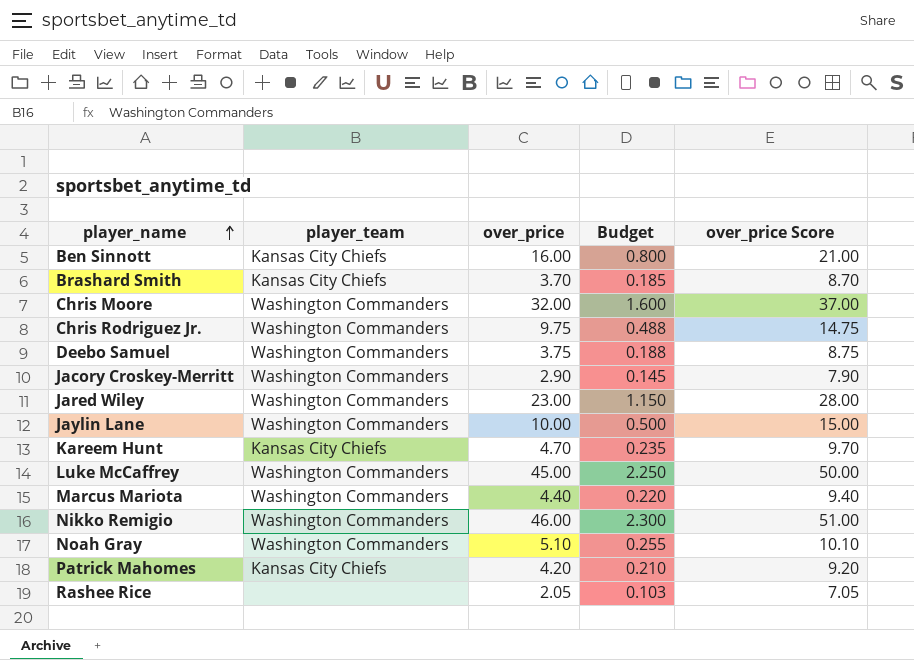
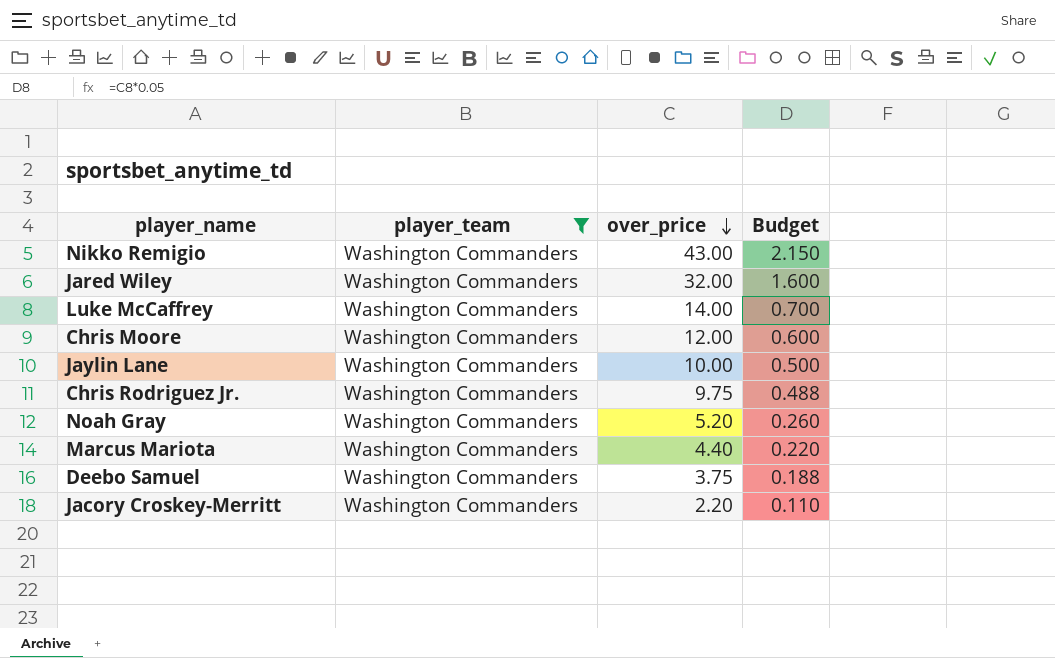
filter: none -> player_team = Washington Commanders
row order: player_name ascending -> over_price descending
column over_price Score | formula: [over_price] + 5 -> none
Nikko Remigio | over_price: 46.00 -> 43.00
Nikko Remigio | Budget: 2.300 -> 2.150
Jared Wiley | over_price: 23.00 -> 32.00
Jared Wiley | Budget: 1.150 -> 1.600
Luke McCaffrey | over_price: 45.00 -> 14.00
Luke McCaffrey | Budget: 2.250 -> 0.700
Chris Moore | over_price: 32.00 -> 12.00
Chris Moore | Budget: 1.600 -> 0.600
Noah Gray | over_price: 5.10 -> 5.20
Noah Gray | Budget: 0.255 -> 0.260
Jacory Croskey-Merritt | over_price: 2.90 -> 2.20
Jacory Croskey-Merritt | Budget: 0.145 -> 0.110

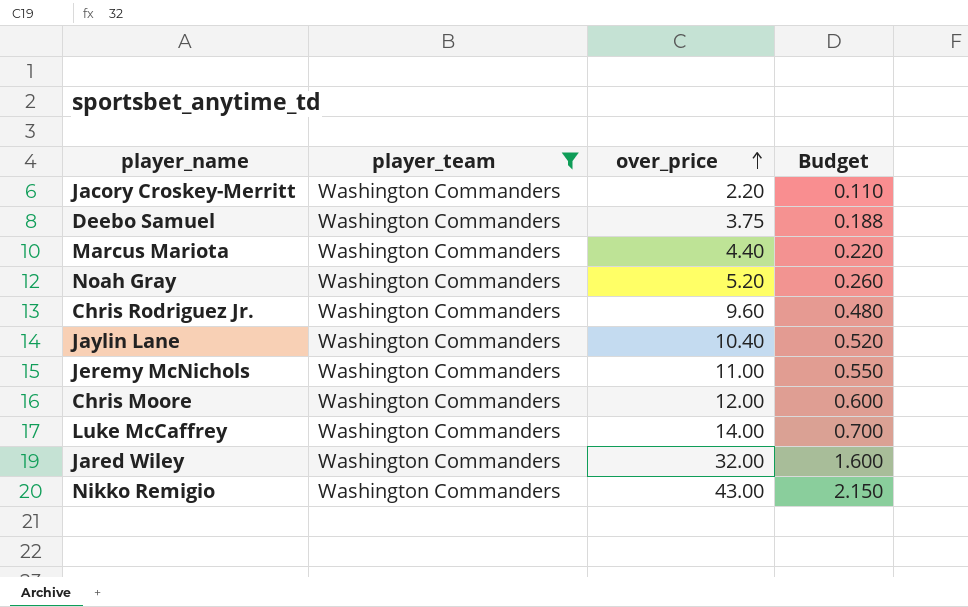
row order: over_price descending -> over_price ascending
Chris Rodriguez Jr. | over_price: 9.75 -> 9.60
Chris Rodriguez Jr. | Budget: 0.488 -> 0.480
Jaylin Lane | over_price: 10.00 -> 10.40
Jaylin Lane | Budget: 0.500 -> 0.520
row Jeremy McNichols: none -> Washington Commanders | 11.00 | 0.550

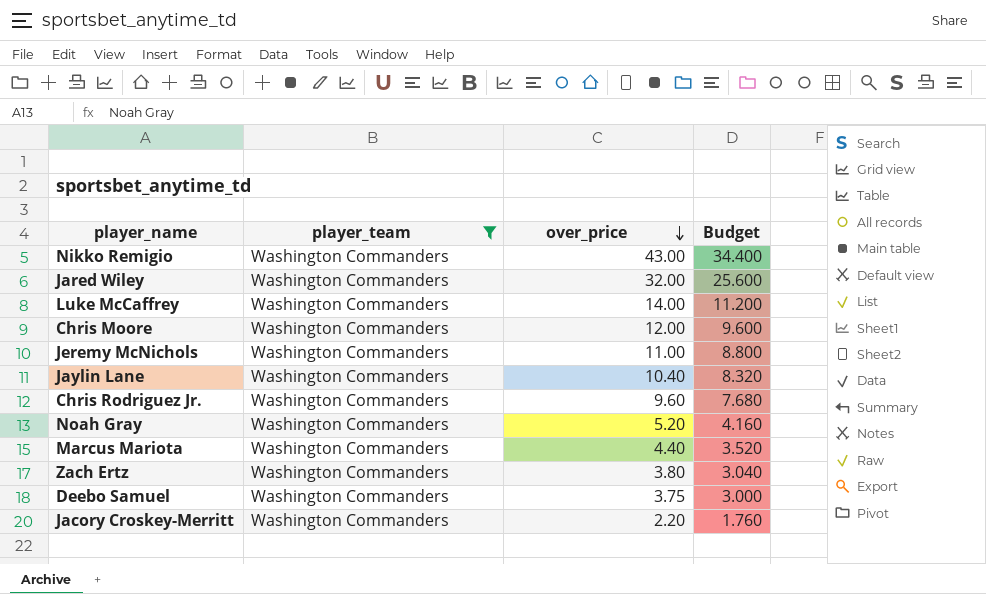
row order: over_price ascending -> over_price descending
column Budget | formula: [over_price] * 0.05 -> [over_price] * 0.8
row Zach Ertz: none -> Washington Commanders | 3.80 | 3.040

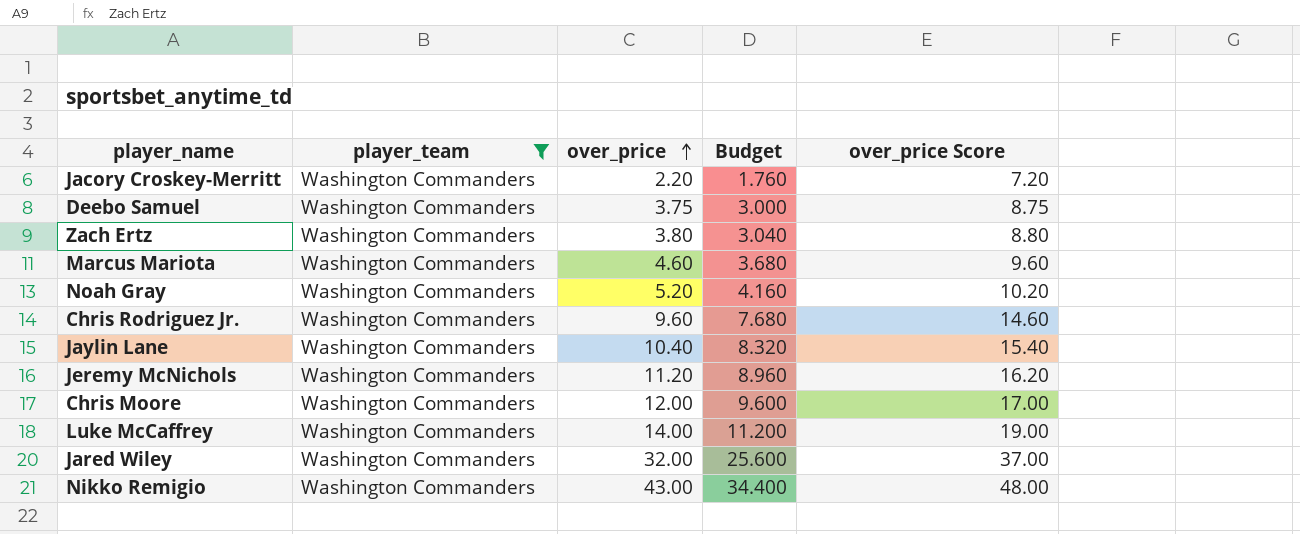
row order: over_price descending -> over_price ascending
column over_price Score | formula: none -> [over_price] + 5
Marcus Mariota | over_price: 4.40 -> 4.60
Marcus Mariota | Budget: 3.520 -> 3.680
Jeremy McNichols | over_price: 11.00 -> 11.20
Jeremy McNichols | Budget: 8.800 -> 8.960

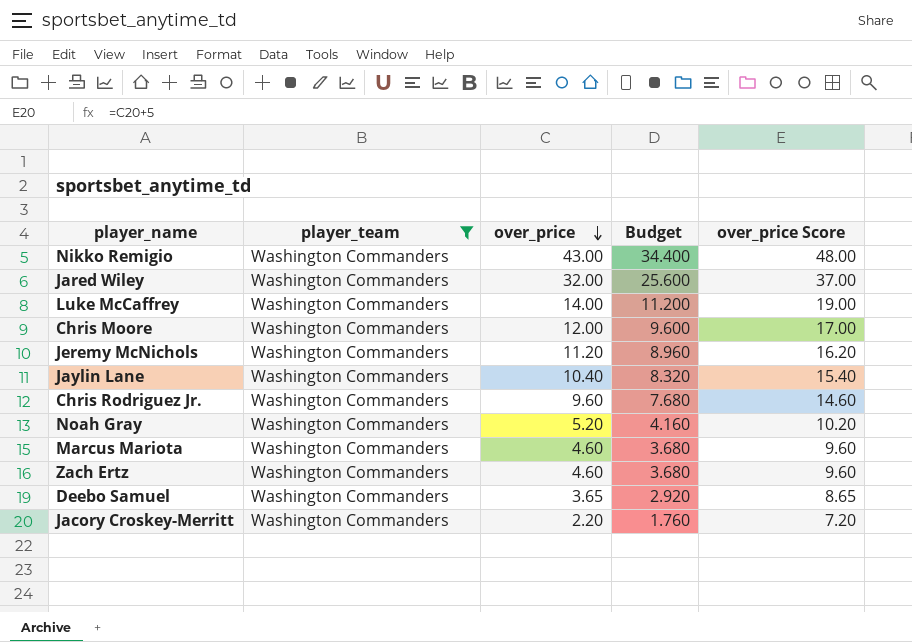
row order: over_price ascending -> over_price descending
Zach Ertz | over_price: 3.80 -> 4.60
Zach Ertz | Budget: 3.040 -> 3.680
Zach Ertz | over_price Score: 8.80 -> 9.60
Deebo Samuel | over_price: 3.75 -> 3.65
Deebo Samuel | Budget: 3.000 -> 2.920
Deebo Samuel | over_price Score: 8.75 -> 8.65

